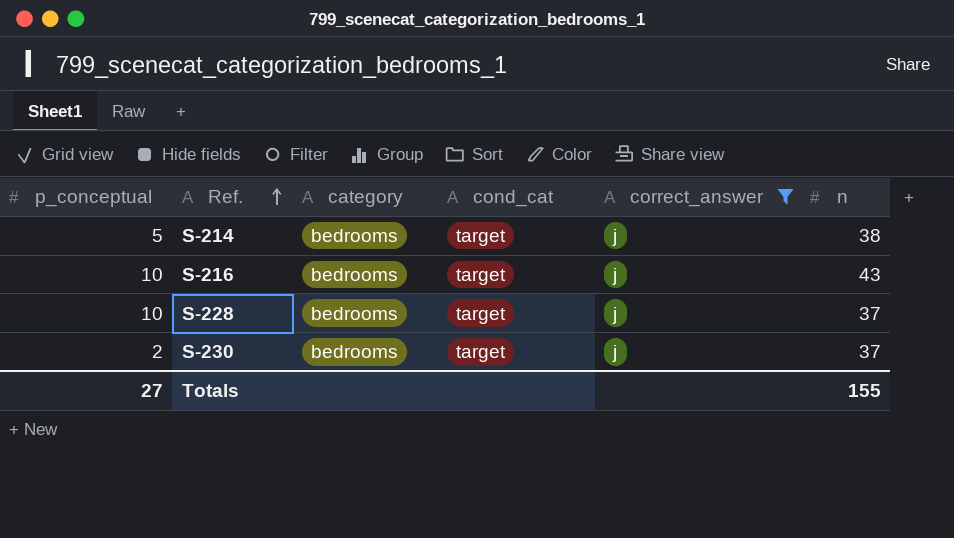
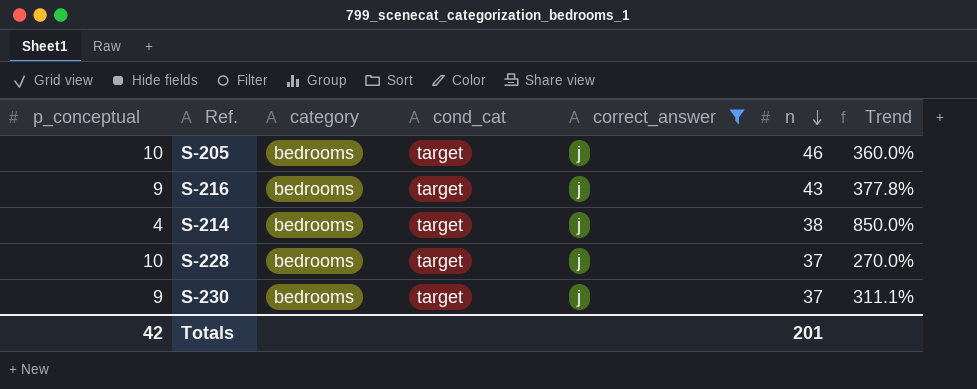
row order: Ref. ascending -> n descending
column Trend | formula: none -> ([n] - [p_conceptual]) / [p_conceptual]
row S-205: none -> 10 | bedrooms | target | j | 46 | 360.0%
S-216 | p_conceptual: 10 -> 9
S-214 | p_conceptual: 5 -> 4
S-230 | p_conceptual: 2 -> 9
Totals | p_conceptual: 27 -> 42
Totals | n: 155 -> 201

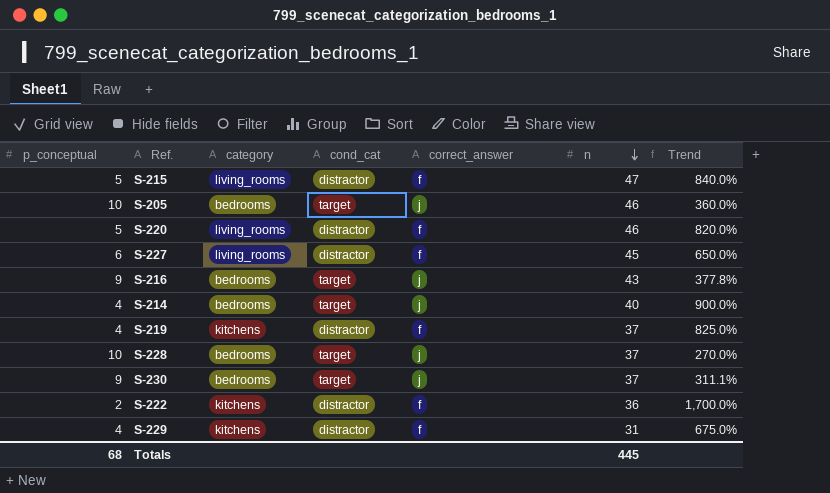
filter: correct_answer = j -> none
S-214 | n: 38 -> 40
S-214 | Trend: 850.0% -> 900.0%
Totals | p_conceptual: 42 -> 68
Totals | n: 201 -> 445

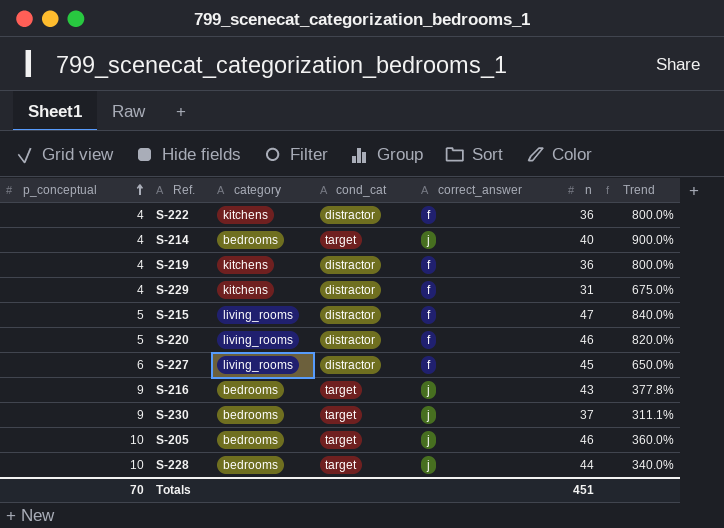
row order: n descending -> p_conceptual ascending
S-222 | p_conceptual: 2 -> 4
S-222 | Trend: 1,700.0% -> 800.0%
S-219 | n: 37 -> 36
S-219 | Trend: 825.0% -> 800.0%
S-228 | n: 37 -> 44
S-228 | Trend: 270.0% -> 340.0%
Totals | p_conceptual: 68 -> 70
Totals | n: 445 -> 451

